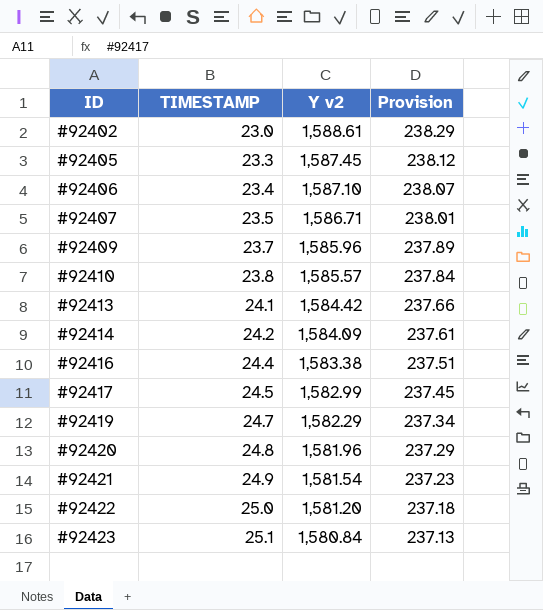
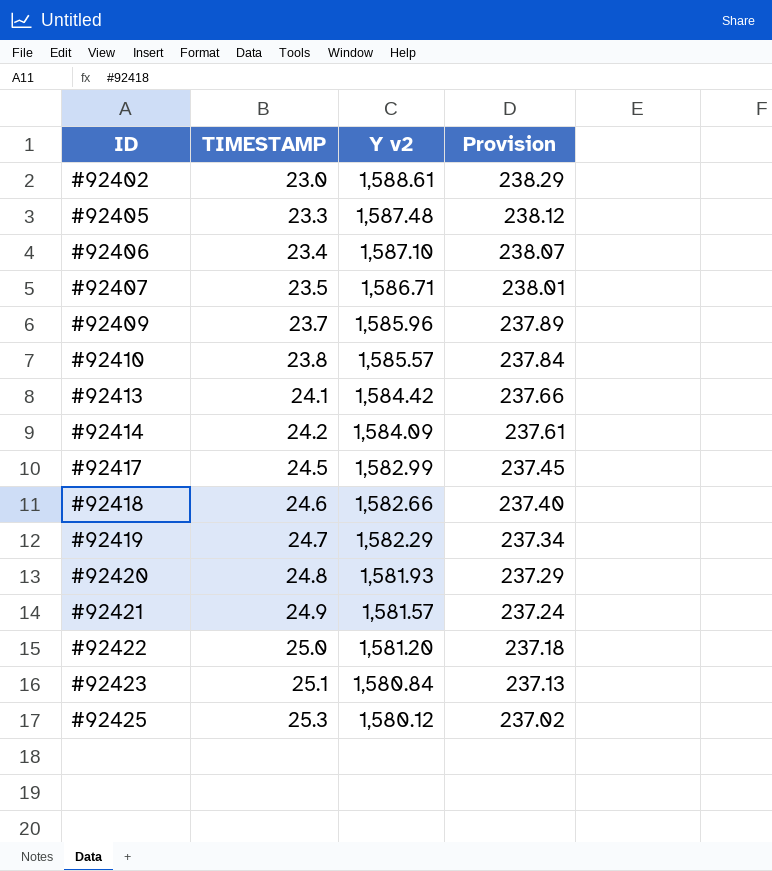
row #92416: 24.4 | 1,583.38 | 237.51 -> none
#92405 | Y v2: 1,587.45 -> 1,587.48
row #92418: none -> 24.6 | 1,582.66 | 237.40
#92420 | Y v2: 1,581.96 -> 1,581.93
#92421 | Y v2: 1,581.54 -> 1,581.57
#92421 | Provision: 237.23 -> 237.24
row #92425: none -> 25.3 | 1,580.12 | 237.02

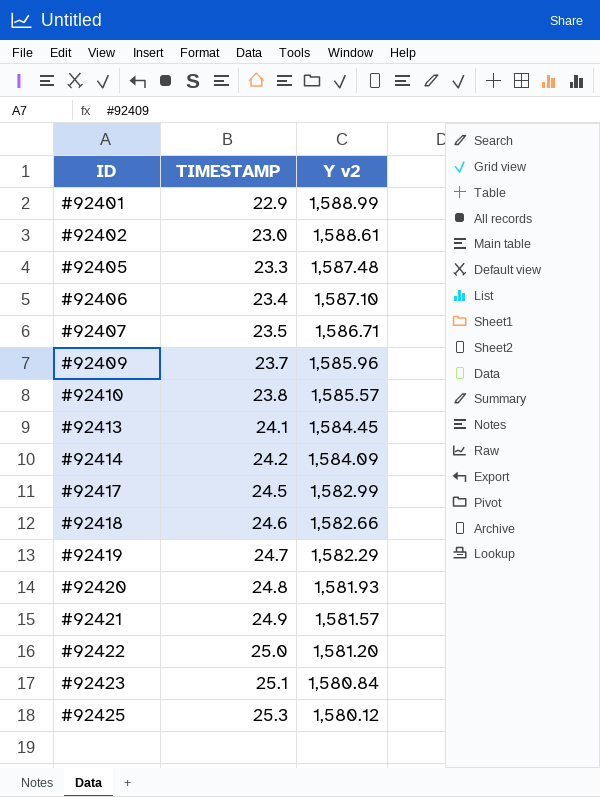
column Provision | formula: [Y v2] * 0.15 -> none
row #92401: none -> 22.9 | 1,588.99
#92413 | Y v2: 1,584.42 -> 1,584.45

